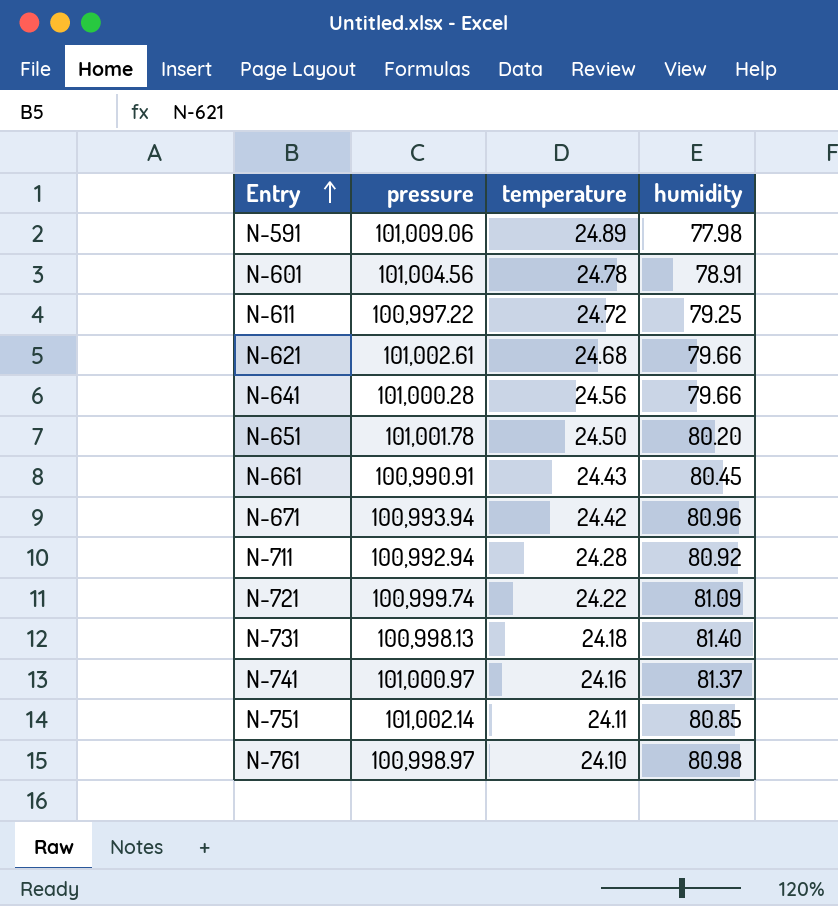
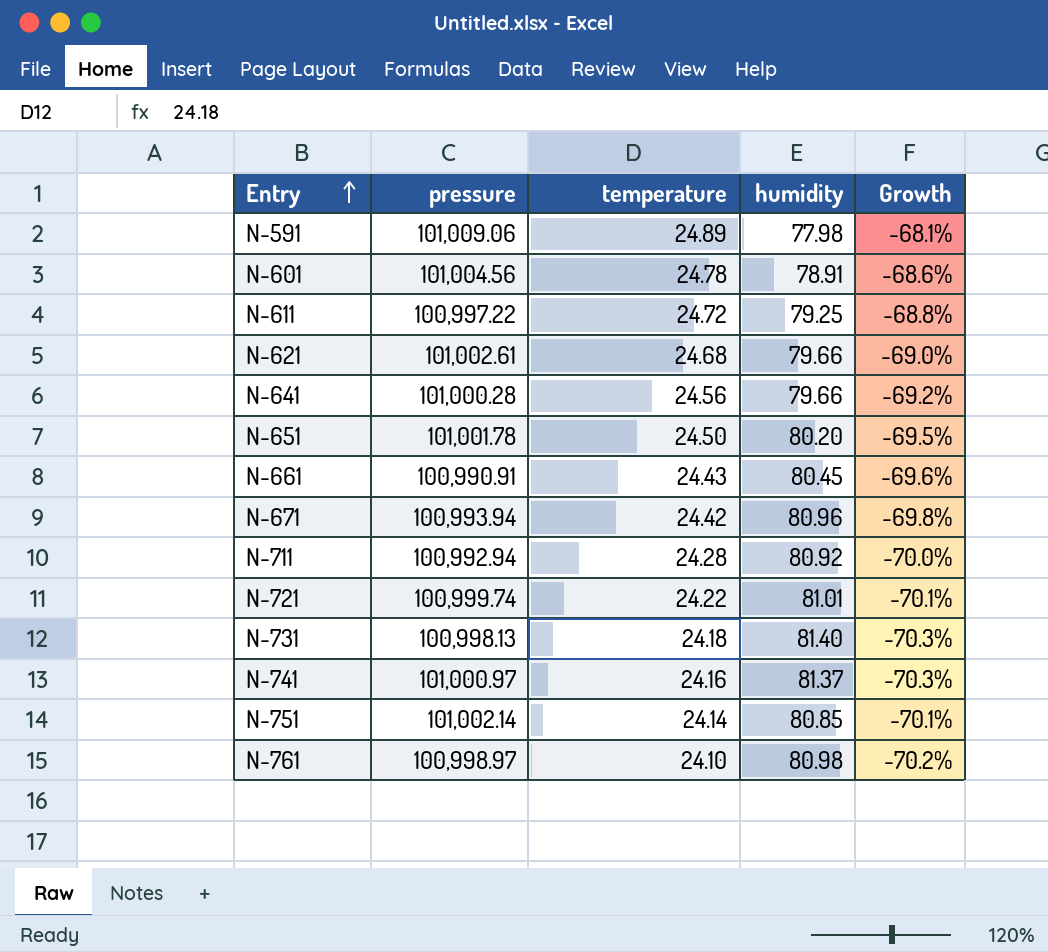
column Growth | formula: none -> ([temperature] - [humidity]) / [humidity]
N-721 | humidity: 81.09 -> 81.01
N-751 | temperature: 24.11 -> 24.14

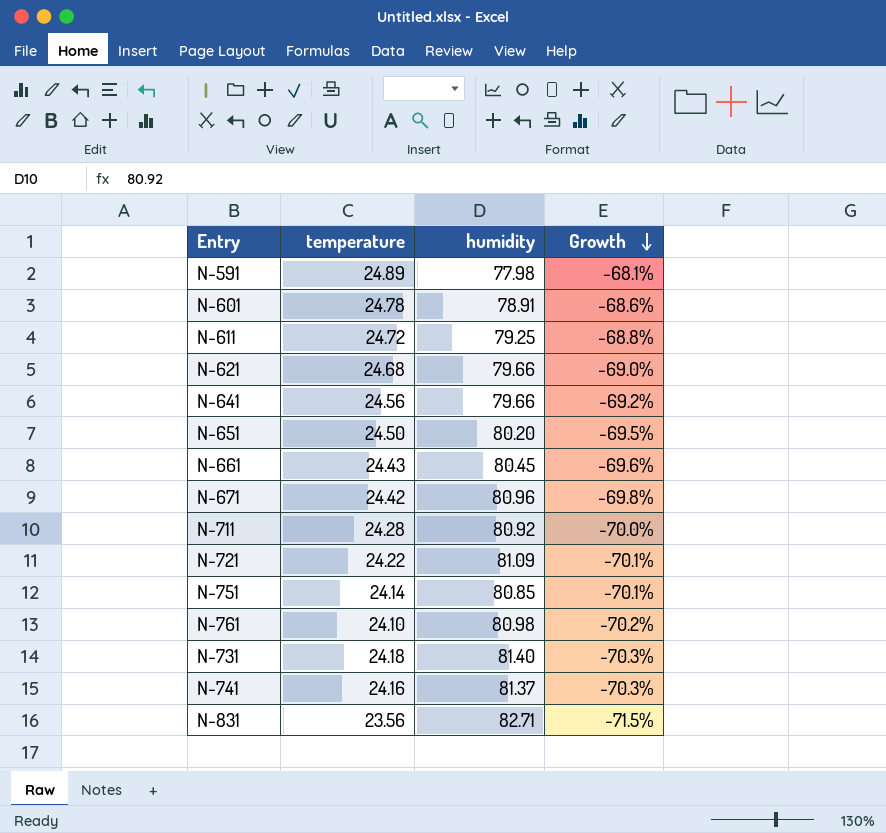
row order: Entry ascending -> Growth descending
column pressure | position: 2 -> none
N-721 | humidity: 81.01 -> 81.09
row N-831: none -> 23.56 | 82.71 | -71.5%

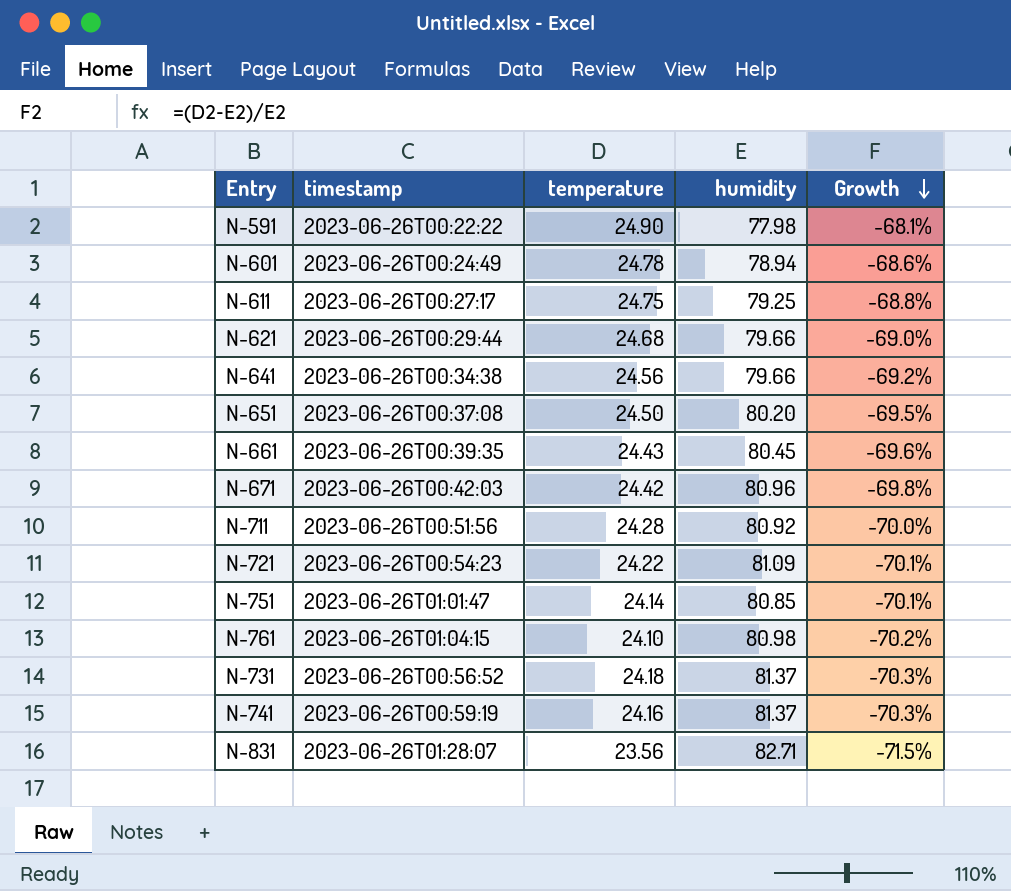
column timestamp | position: none -> 2
N-591 | temperature: 24.89 -> 24.90
N-601 | humidity: 78.91 -> 78.94
N-611 | temperature: 24.72 -> 24.75
N-731 | humidity: 81.40 -> 81.37

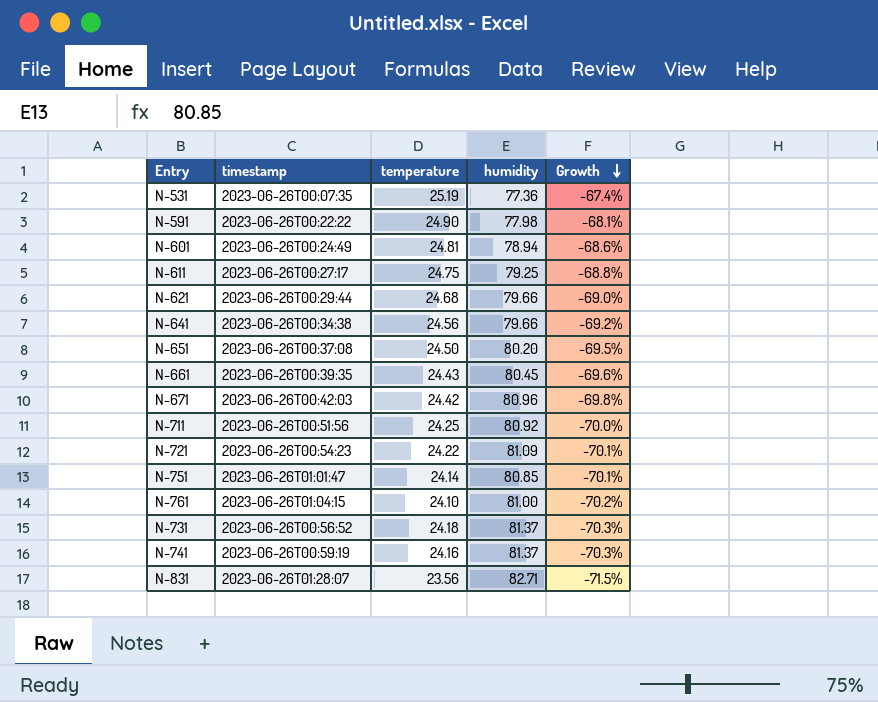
row N-531: none -> 2023-06-26T00:07:35 | 25.19 | 77.36 | -67.4%
N-601 | temperature: 24.78 -> 24.81
N-711 | temperature: 24.28 -> 24.25
N-761 | humidity: 80.98 -> 81.00

